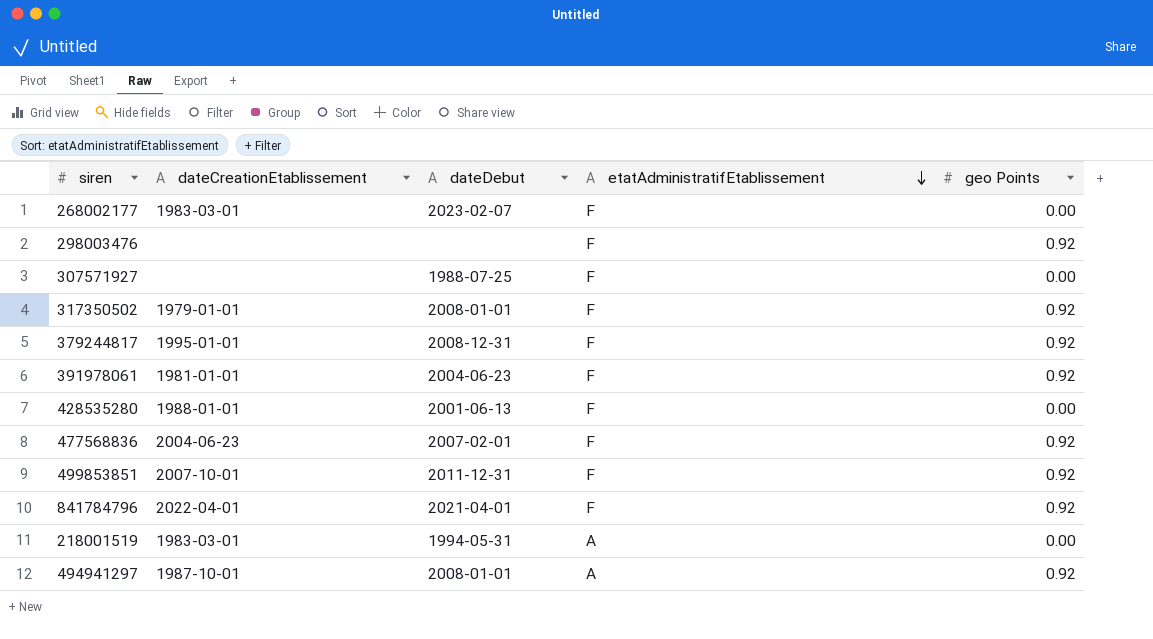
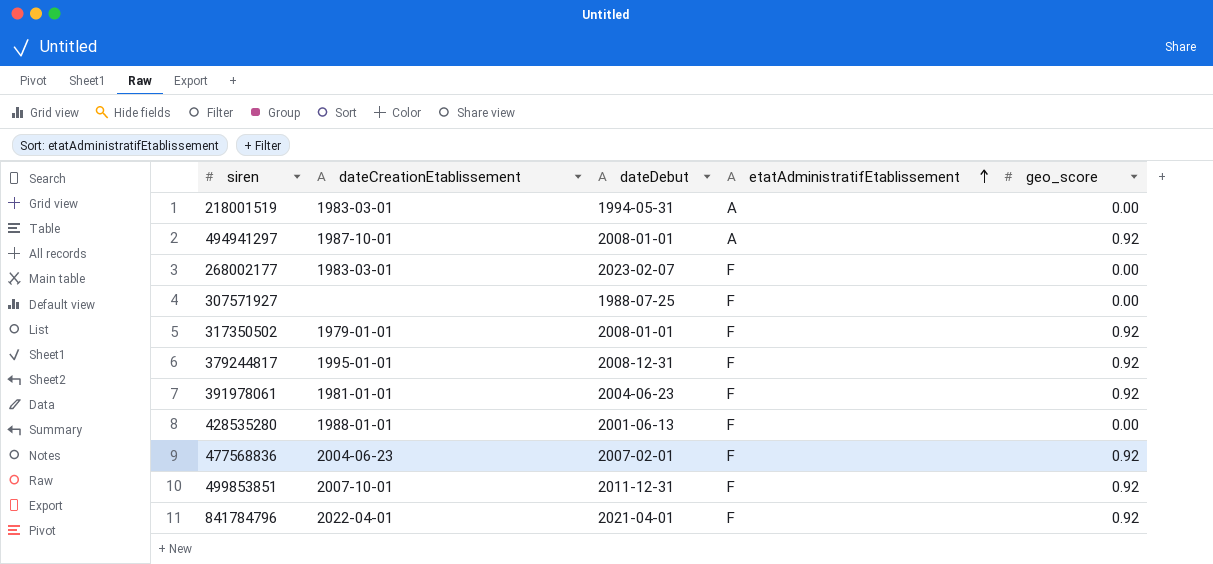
row order: etatAdministratifEtablissement descending -> etatAdministratifEtablissement ascending
column name: geo Points -> geo_score
row 298003476: none | none | F | 0.92 -> none

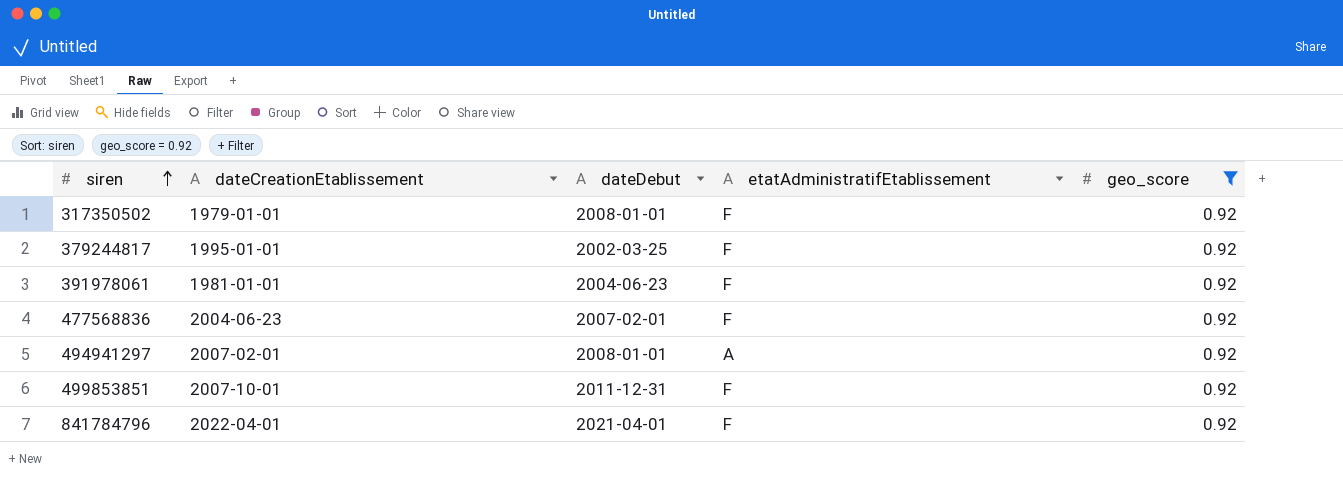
filter: none -> geo_score = 0.92
row order: etatAdministratifEtablissement ascending -> siren ascending
379244817 | dateDebut: 2008-12-31 -> 2002-03-25
494941297 | dateCreationEtablissement: 1987-10-01 -> 2007-02-01

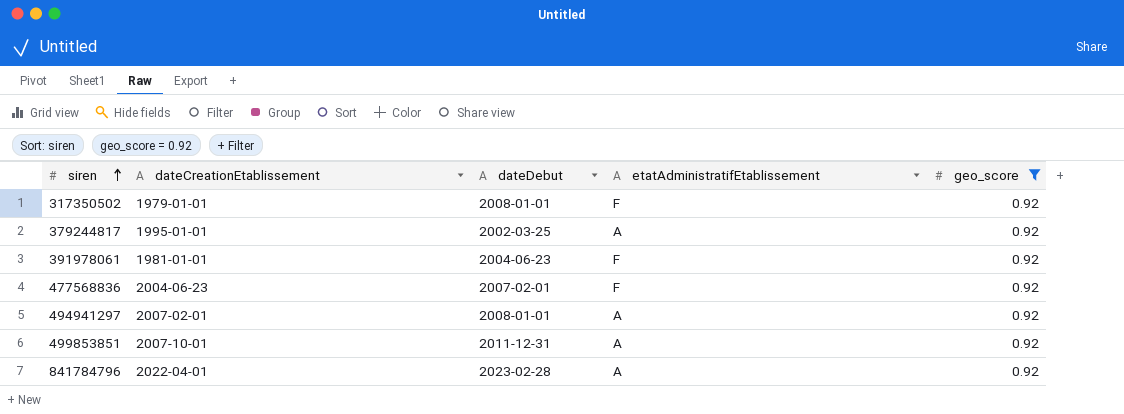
379244817 | etatAdministratifEtablissement: F -> A
499853851 | etatAdministratifEtablissement: F -> A
841784796 | dateDebut: 2021-04-01 -> 2023-02-28
841784796 | etatAdministratifEtablissement: F -> A

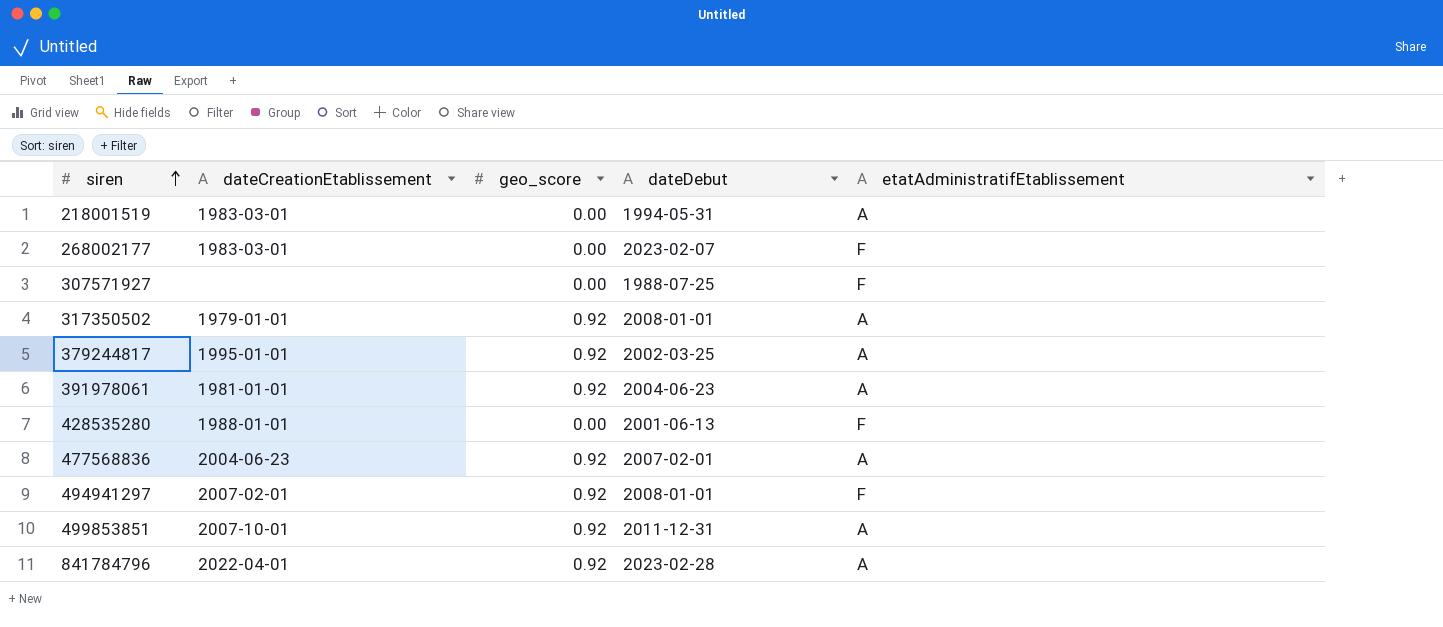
filter: geo_score = 0.92 -> none
column geo_score | position: 5 -> 3
317350502 | etatAdministratifEtablissement: F -> A
391978061 | etatAdministratifEtablissement: F -> A
477568836 | etatAdministratifEtablissement: F -> A
494941297 | etatAdministratifEtablissement: A -> F

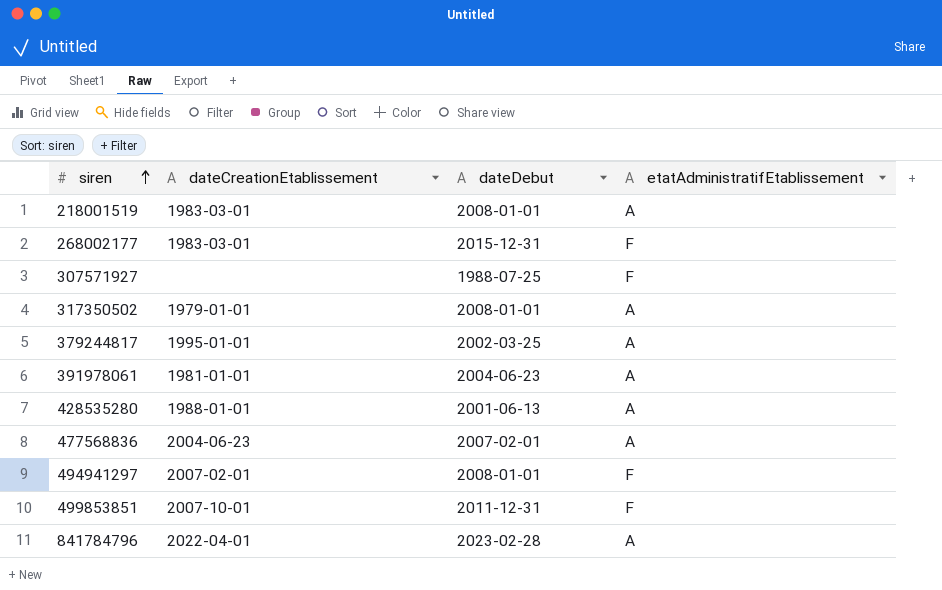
column geo_score | position: 3 -> none
218001519 | dateDebut: 1994-05-31 -> 2008-01-01
268002177 | dateDebut: 2023-02-07 -> 2015-12-31
428535280 | etatAdministratifEtablissement: F -> A
499853851 | etatAdministratifEtablissement: A -> F

